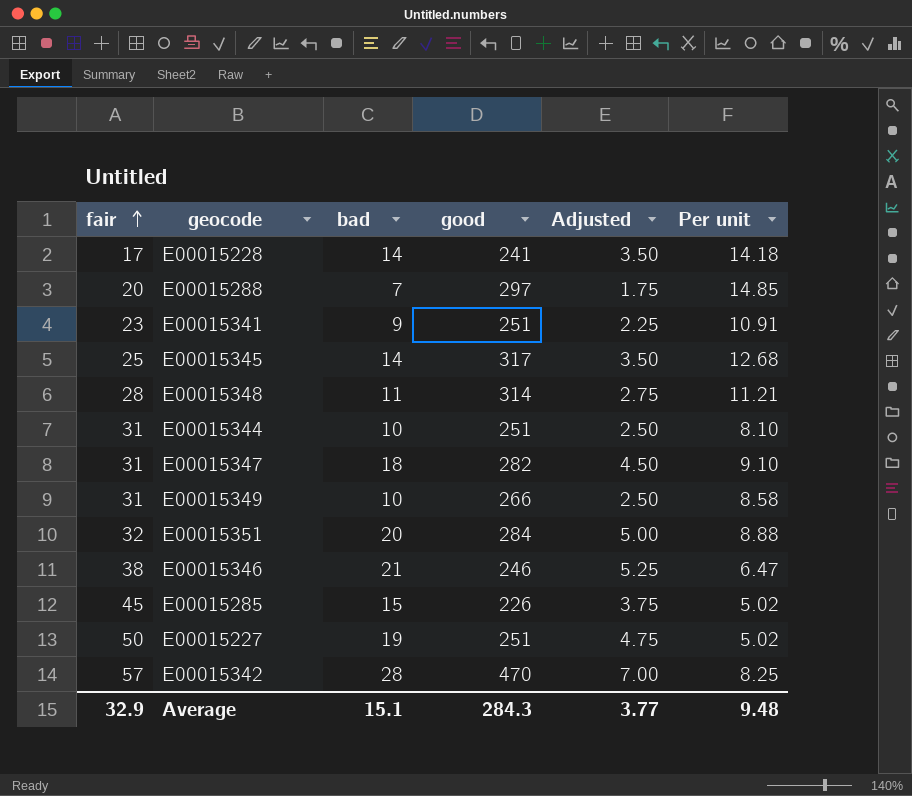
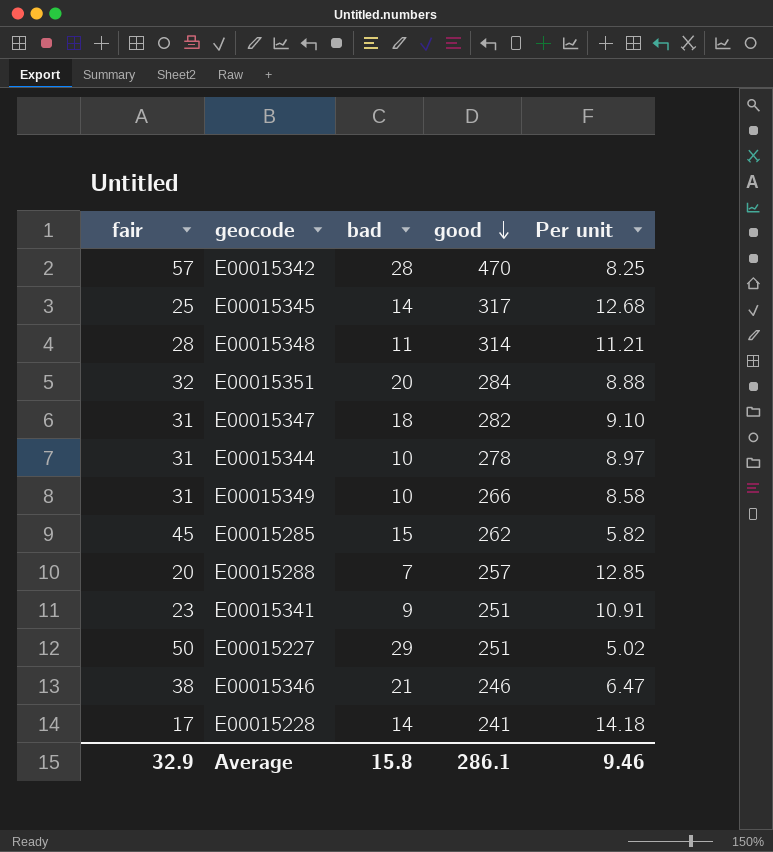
row order: fair ascending -> good descending
column Adjusted | formula: [bad] * 0.25 -> none
E00015344 | good: 251 -> 278
E00015344 | Per unit: 8.10 -> 8.97
E00015285 | good: 226 -> 262
E00015285 | Per unit: 5.02 -> 5.82
E00015288 | good: 297 -> 257
E00015288 | Per unit: 14.85 -> 12.85
E00015227 | bad: 19 -> 29
Average | bad: 15.1 -> 15.8
Average | good: 284.3 -> 286.1
Average | Per unit: 9.48 -> 9.46

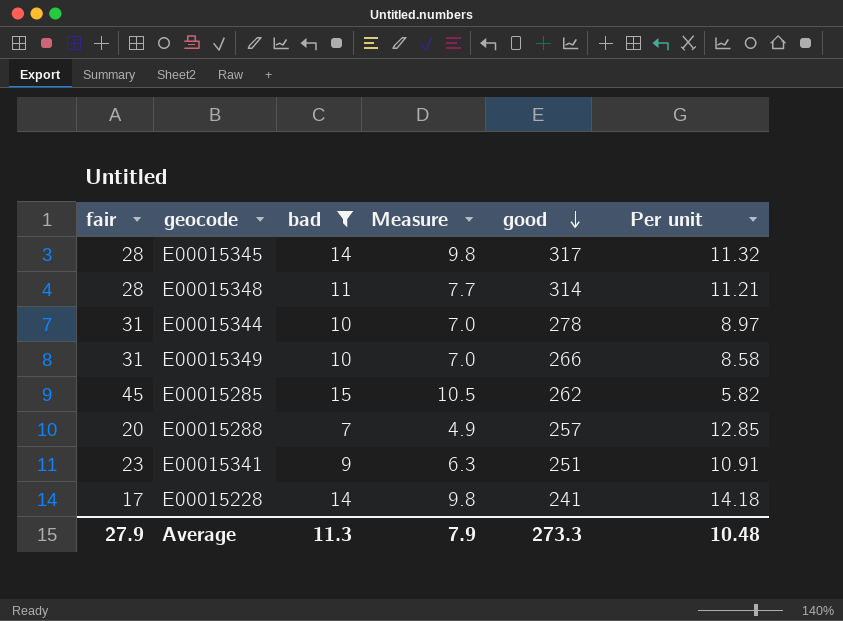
filter: none -> bad <= 15
column Measure | formula: none -> [bad] * 0.7
E00015345 | fair: 25 -> 28
E00015345 | Per unit: 12.68 -> 11.32
Average | fair: 32.9 -> 27.9
Average | bad: 15.8 -> 11.3
Average | good: 286.1 -> 273.3
Average | Per unit: 9.46 -> 10.48

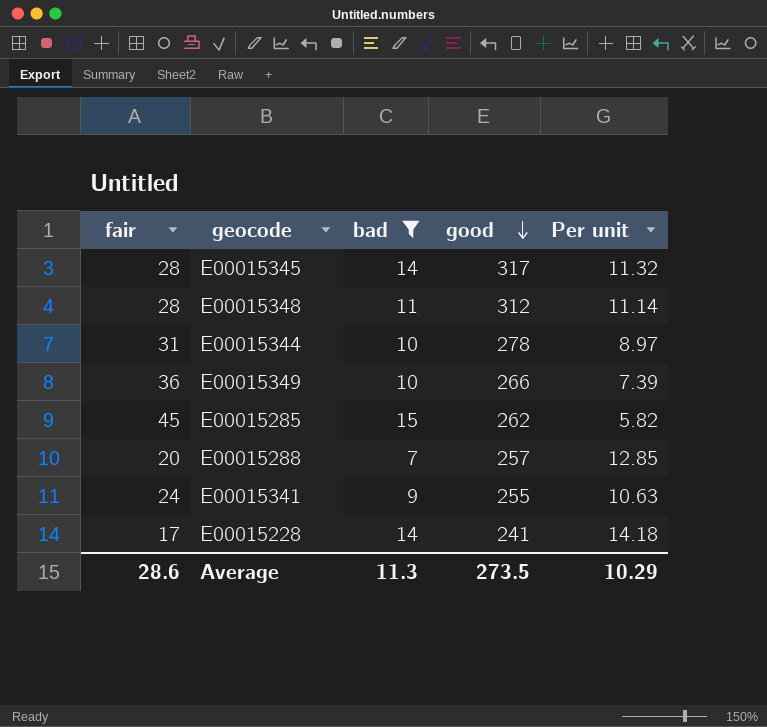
column Measure | formula: [bad] * 0.7 -> none
E00015348 | good: 314 -> 312
E00015348 | Per unit: 11.21 -> 11.14
E00015349 | fair: 31 -> 36
E00015349 | Per unit: 8.58 -> 7.39
E00015341 | fair: 23 -> 24
E00015341 | good: 251 -> 255
E00015341 | Per unit: 10.91 -> 10.63
Average | fair: 27.9 -> 28.6
Average | good: 273.3 -> 273.5
Average | Per unit: 10.48 -> 10.29

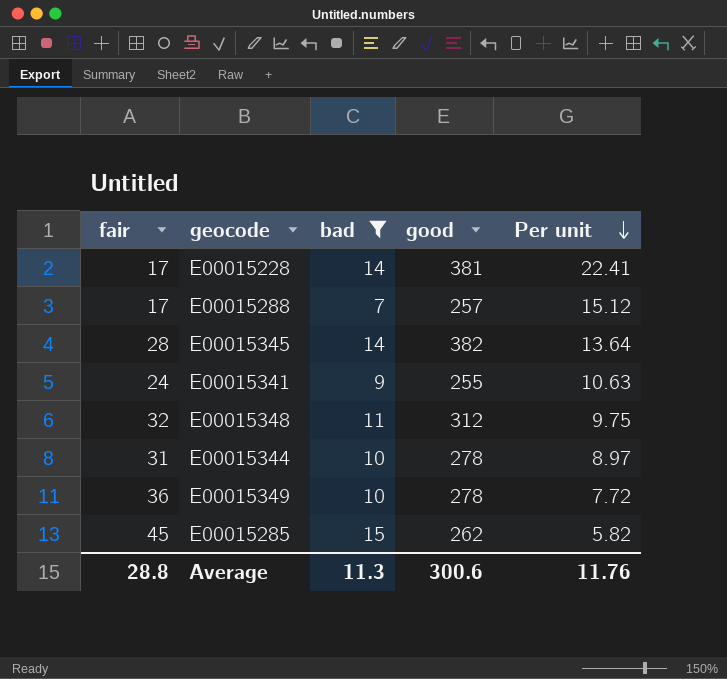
row order: good descending -> Per unit descending
E00015228 | good: 241 -> 381
E00015228 | Per unit: 14.18 -> 22.41
E00015288 | fair: 20 -> 17
E00015288 | Per unit: 12.85 -> 15.12
E00015345 | good: 317 -> 382
E00015345 | Per unit: 11.32 -> 13.64
E00015348 | fair: 28 -> 32
E00015348 | Per unit: 11.14 -> 9.75
E00015349 | good: 266 -> 278
E00015349 | Per unit: 7.39 -> 7.72
Average | fair: 28.6 -> 28.8
Average | good: 273.5 -> 300.6
Average | Per unit: 10.29 -> 11.76

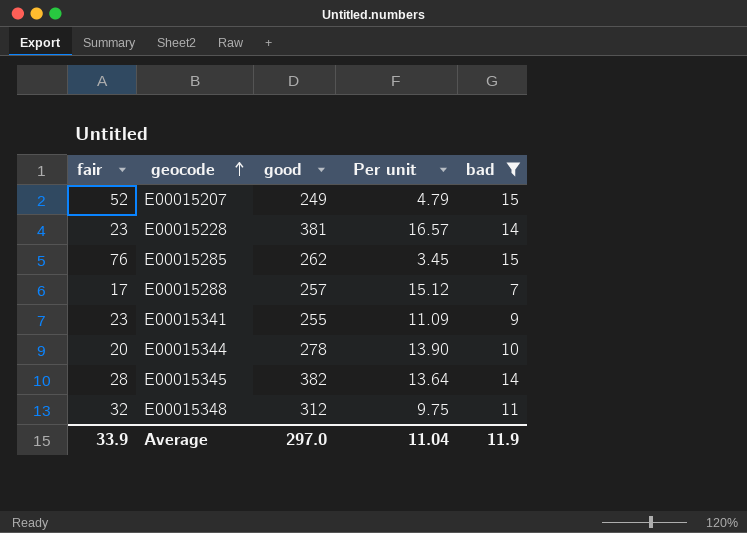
row order: Per unit descending -> geocode ascending
column bad | position: 3 -> 5
row E00015349: 36 | 10 | 278 | 7.72 -> none
row E00015207: none -> 52 | 249 | 4.79 | 15
E00015228 | fair: 17 -> 23
E00015228 | Per unit: 22.41 -> 16.57
E00015285 | fair: 45 -> 76
E00015285 | Per unit: 5.82 -> 3.45
E00015341 | fair: 24 -> 23
E00015341 | Per unit: 10.63 -> 11.09
E00015344 | fair: 31 -> 20
E00015344 | Per unit: 8.97 -> 13.90
Average | fair: 28.8 -> 33.9
Average | good: 300.6 -> 297.0
Average | Per unit: 11.76 -> 11.04
Average | bad: 11.3 -> 11.9

